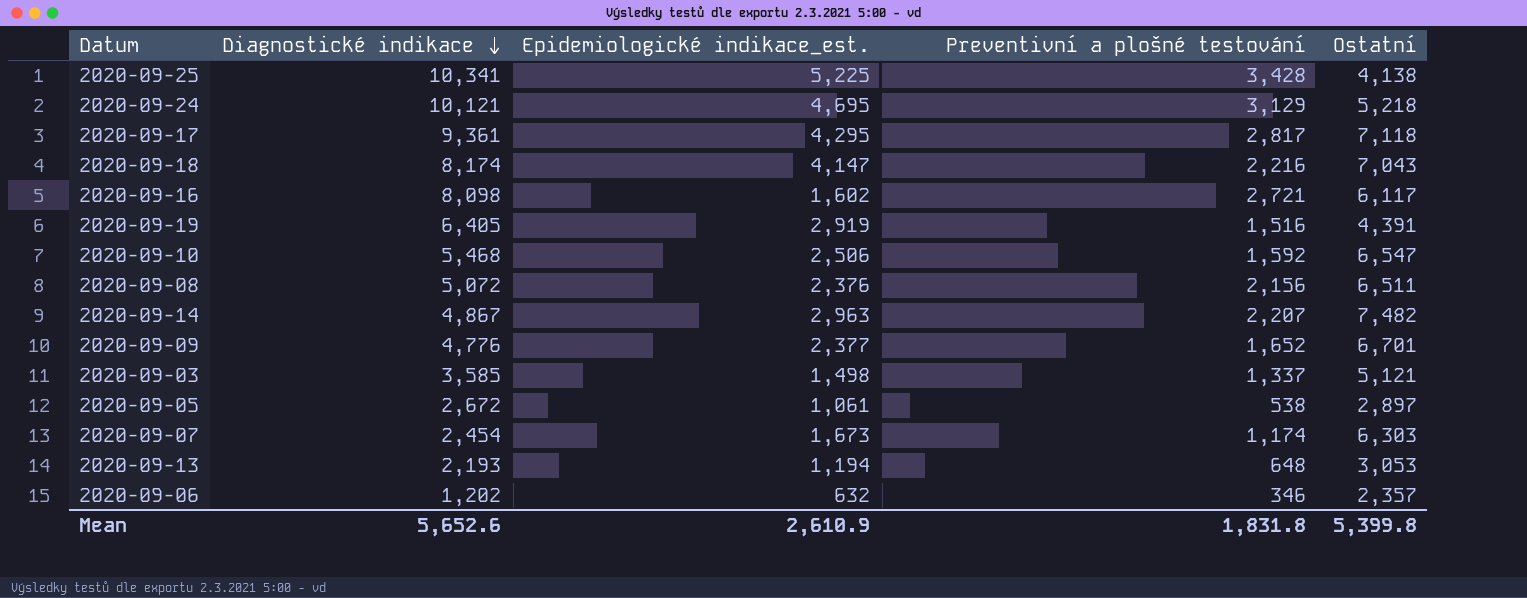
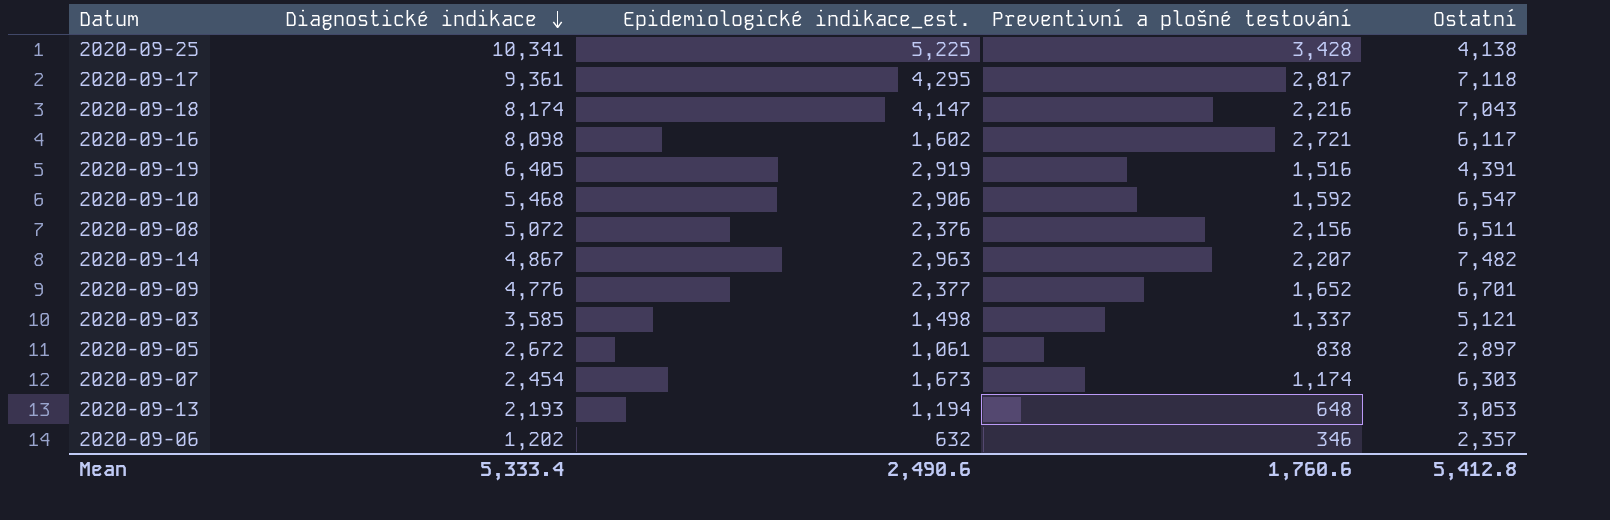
row 2020-09-24: 10,121 | 4,695 | 3,129 | 5,218 -> none
2020-09-10 | Epidemiologické indikace_est.: 2,506 -> 2,906
2020-09-05 | Preventivní a plošné testování: 538 -> 838
Mean | Diagnostické indikace: 5,652.6 -> 5,333.4
Mean | Epidemiologické indikace_est.: 2,610.9 -> 2,490.6
Mean | Preventivní a plošné testování: 1,831.8 -> 1,760.6
Mean | Ostatní: 5,399.8 -> 5,412.8

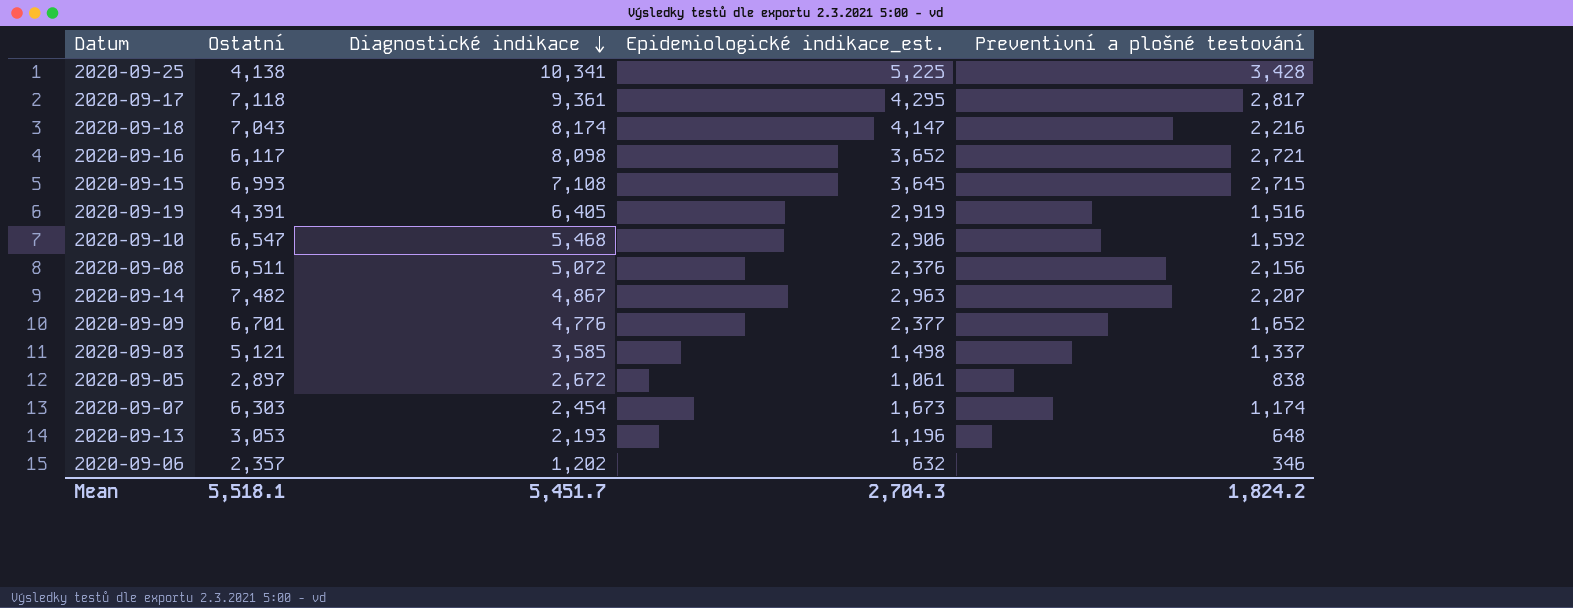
column Ostatní | position: 5 -> 2
2020-09-16 | Epidemiologické indikace_est.: 1,602 -> 3,652
row 2020-09-15: none -> 6,993 | 7,108 | 3,645 | 2,715
2020-09-13 | Epidemiologické indikace_est.: 1,194 -> 1,196
Mean | Ostatní: 5,412.8 -> 5,518.1
Mean | Diagnostické indikace: 5,333.4 -> 5,451.7
Mean | Epidemiologické indikace_est.: 2,490.6 -> 2,704.3
Mean | Preventivní a plošné testování: 1,760.6 -> 1,824.2

